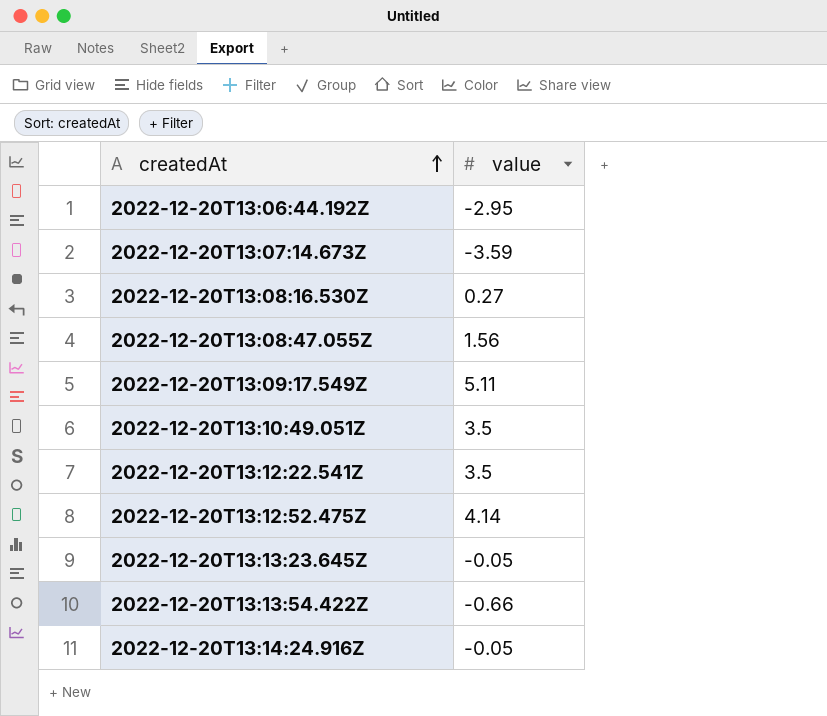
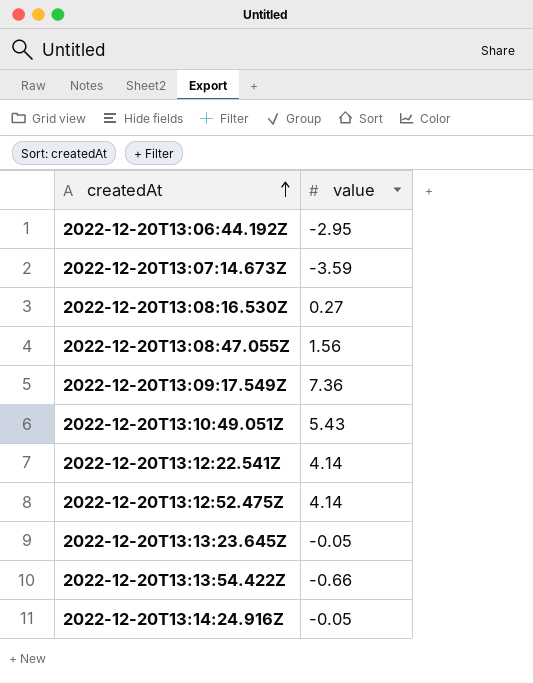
2022-12-20T13:09:17.549Z | value: 5.11 -> 7.36
2022-12-20T13:10:49.051Z | value: 3.5 -> 5.43
2022-12-20T13:12:22.541Z | value: 3.5 -> 4.14

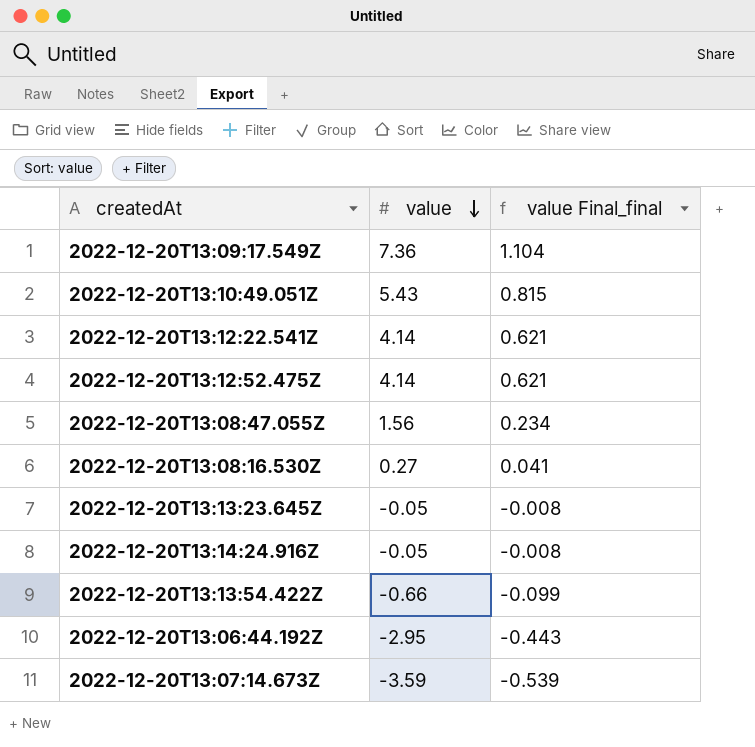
row order: createdAt ascending -> value descending
column value Final_final | formula: none -> [value] * 0.15

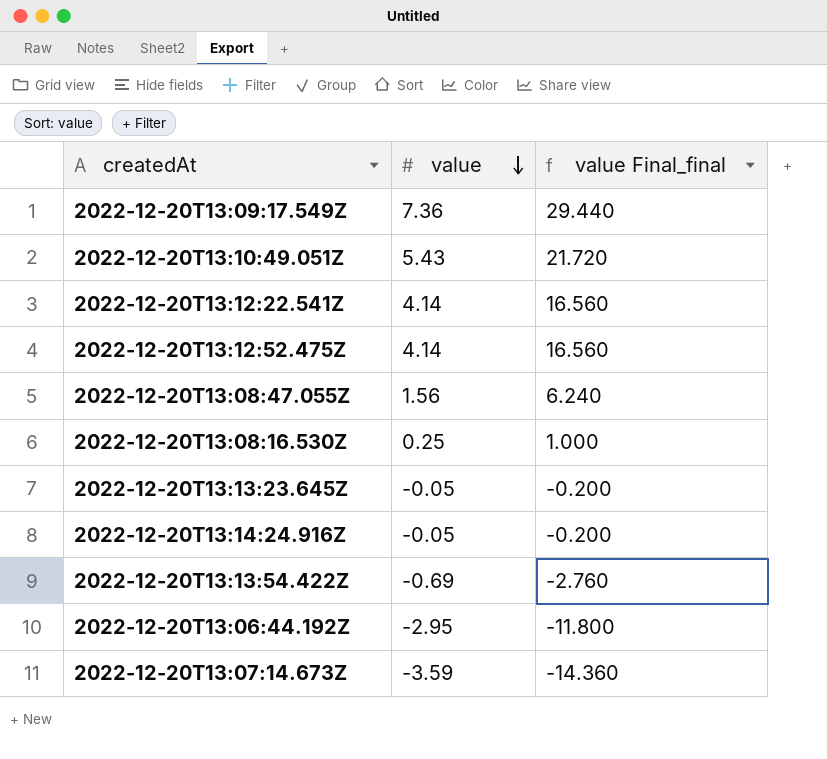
column value Final_final | formula: [value] * 0.15 -> [value] * 4
2022-12-20T13:08:16.530Z | value: 0.27 -> 0.25
2022-12-20T13:13:54.422Z | value: -0.66 -> -0.69

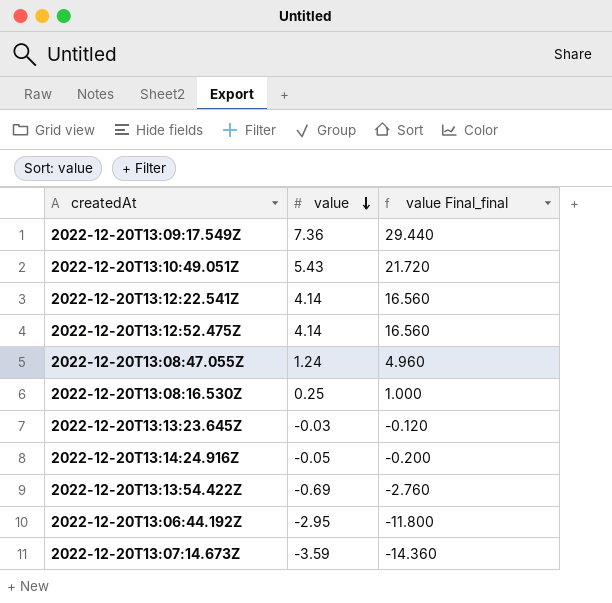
2022-12-20T13:08:47.055Z | value: 1.56 -> 1.24
2022-12-20T13:08:47.055Z | value Final_final: 6.240 -> 4.960
2022-12-20T13:13:23.645Z | value: -0.05 -> -0.03
2022-12-20T13:13:23.645Z | value Final_final: -0.200 -> -0.120

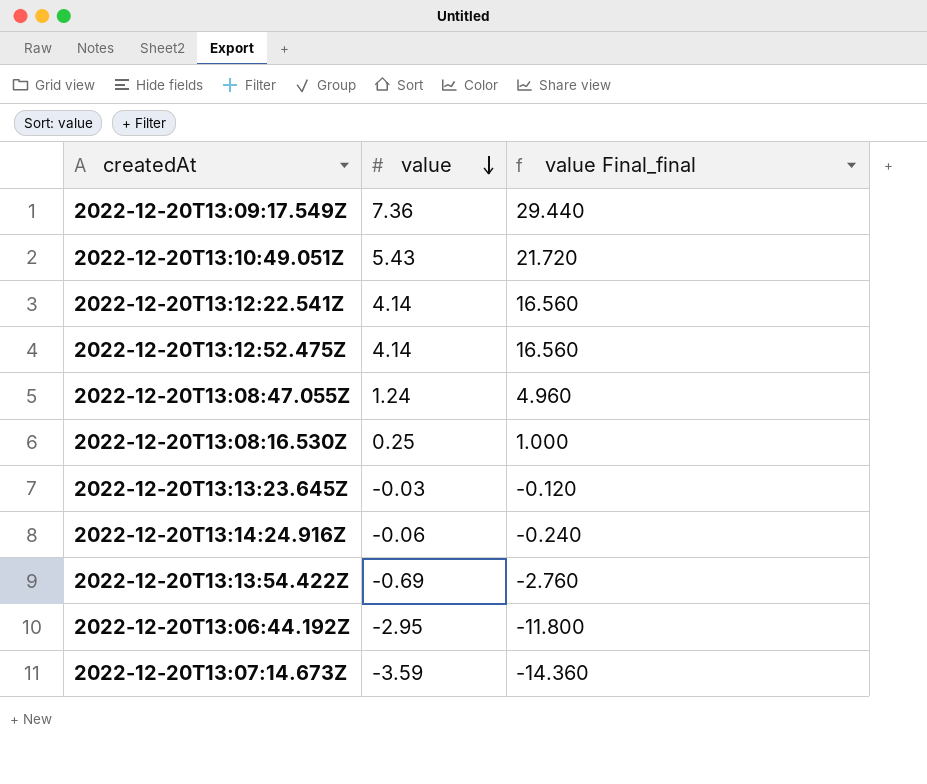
2022-12-20T13:14:24.916Z | value: -0.05 -> -0.06
2022-12-20T13:14:24.916Z | value Final_final: -0.200 -> -0.240

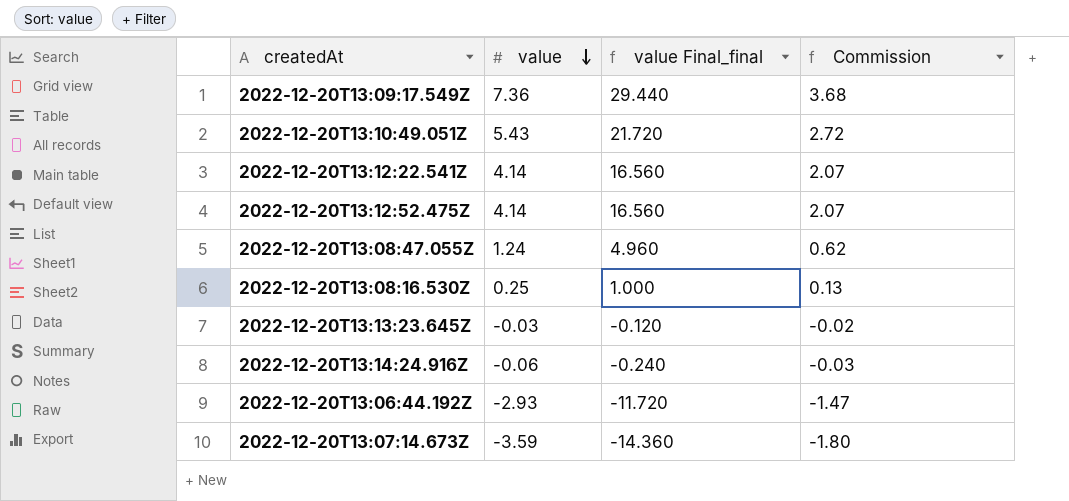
column Commission | formula: none -> [value] * 0.5
row 2022-12-20T13:13:54.422Z: -0.69 | -2.760 -> none
2022-12-20T13:06:44.192Z | value: -2.95 -> -2.93
2022-12-20T13:06:44.192Z | value Final_final: -11.800 -> -11.720

